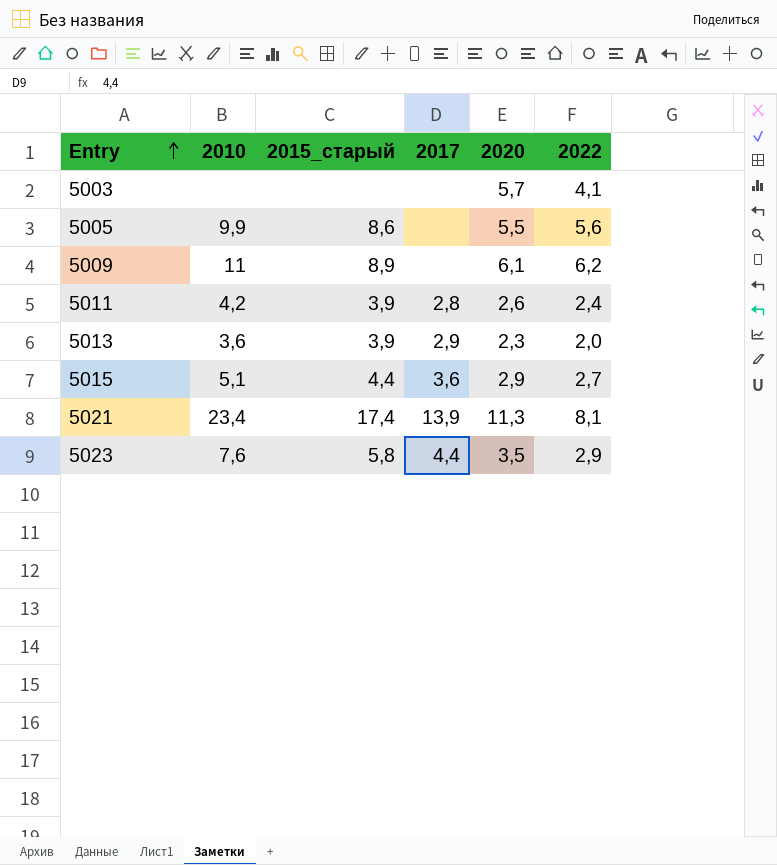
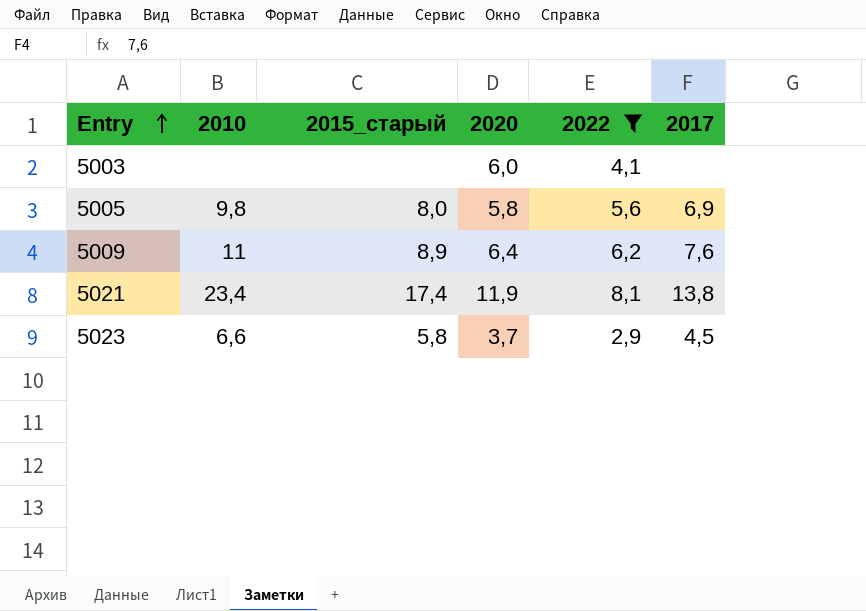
filter: none -> 2022 >= 2,9
column 2017 | position: 4 -> 6
5003 | 2020: 5,7 -> 6,0
5005 | 2010: 9,9 -> 9,8
5005 | 2015_старый: 8,6 -> 8,0
5005 | 2020: 5,5 -> 5,8
5005 | 2017: none -> 6,9
5009 | 2020: 6,1 -> 6,4
5009 | 2017: none -> 7,6
5021 | 2020: 11,3 -> 11,9
5021 | 2017: 13,9 -> 13,8
5023 | 2010: 7,6 -> 6,6
5023 | 2020: 3,5 -> 3,7
5023 | 2017: 4,4 -> 4,5

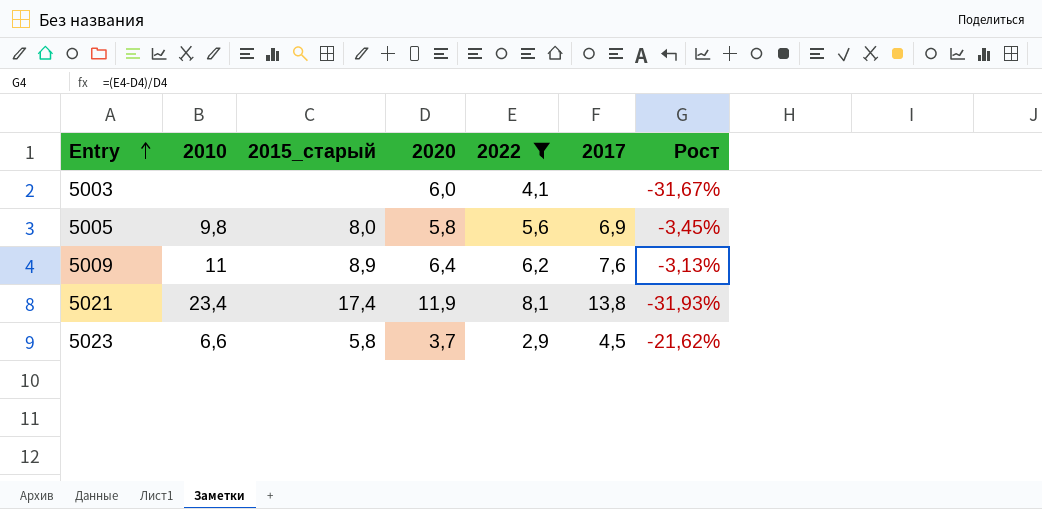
column Рост | formula: none -> ([2022] - [2020]) / [2020]

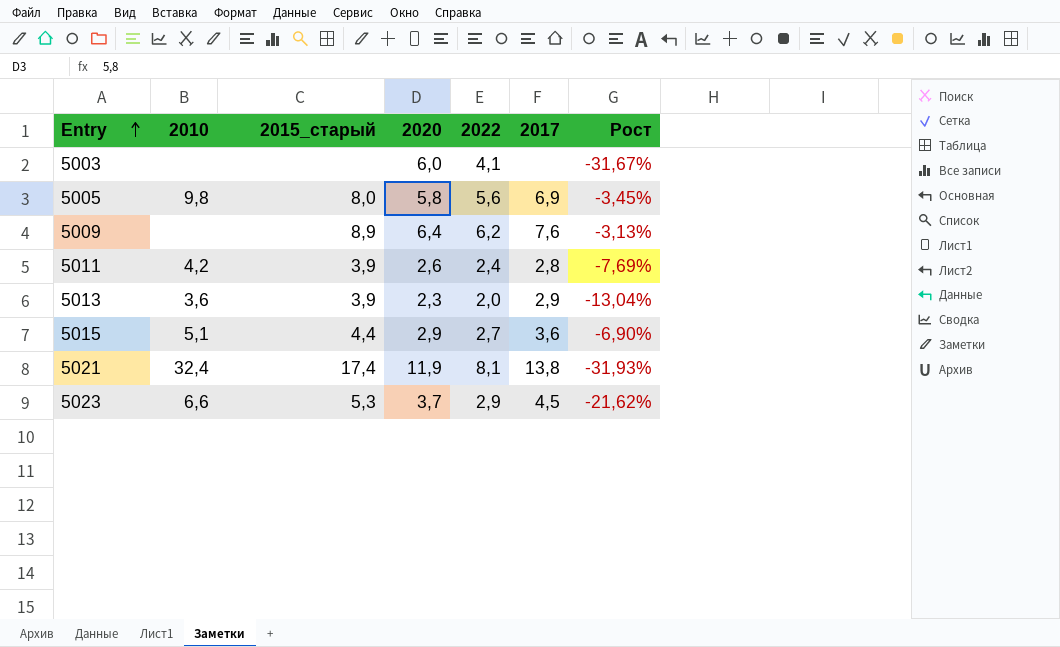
filter: 2022 >= 2,9 -> none
5009 | 2010: 11 -> none
5021 | 2010: 23,4 -> 32,4
5023 | 2015_старый: 5,8 -> 5,3

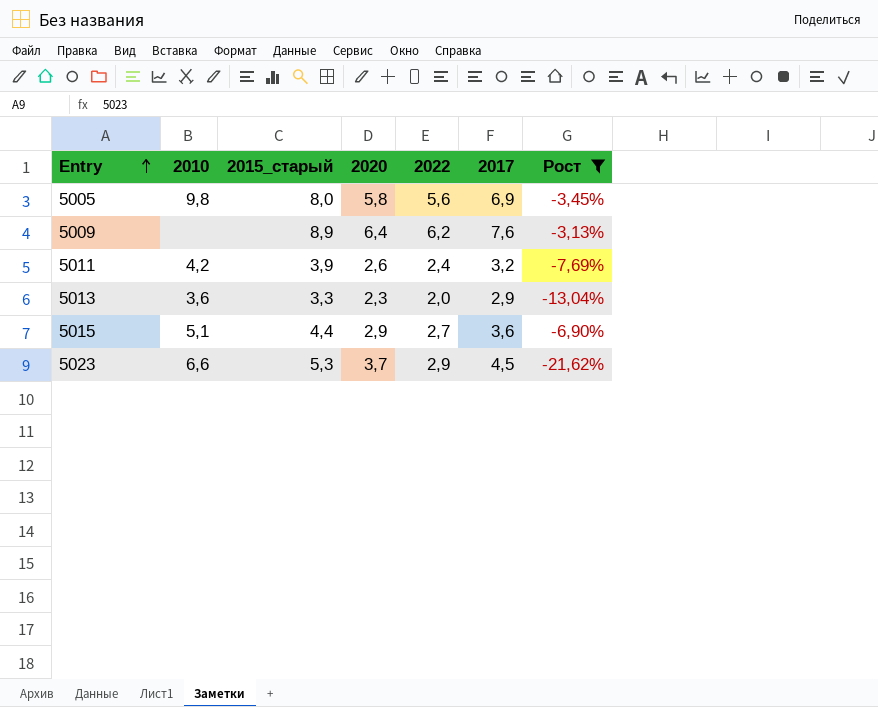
filter: none -> Рост >= -21,62%
5011 | 2017: 2,8 -> 3,2
5013 | 2015_старый: 3,9 -> 3,3

